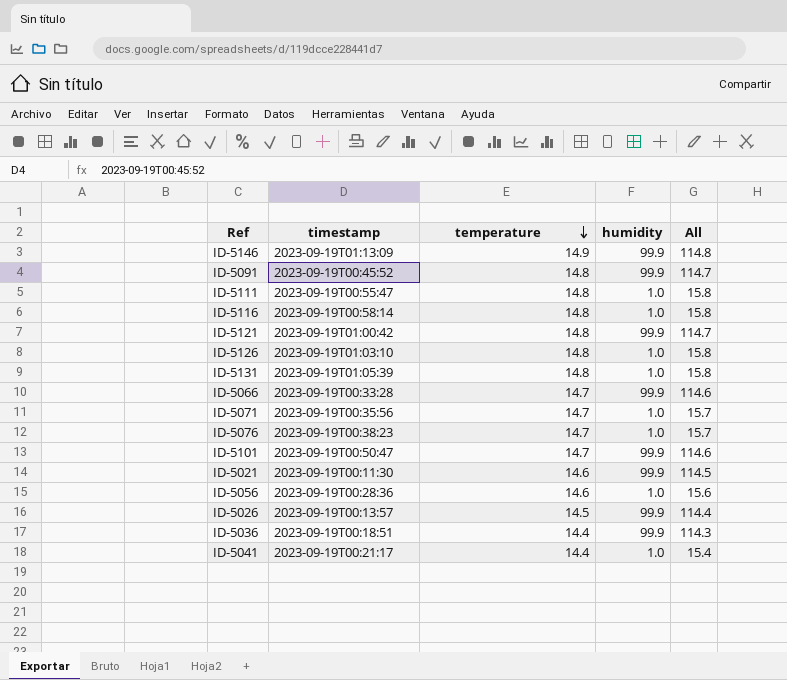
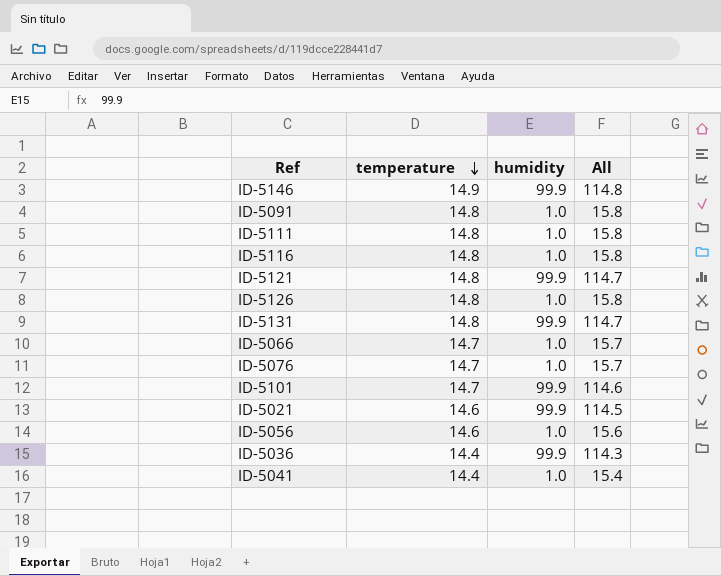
column timestamp | position: 2 -> none
row ID-5071: 2023-09-19T00:35:56 | 14.7 | 1.0 | 15.7 -> none
row ID-5026: 2023-09-19T00:13:57 | 14.5 | 99.9 | 114.4 -> none
ID-5091 | humidity: 99.9 -> 1.0
ID-5091 | All: 114.7 -> 15.8
ID-5131 | humidity: 1.0 -> 99.9
ID-5131 | All: 15.8 -> 114.7
ID-5066 | humidity: 99.9 -> 1.0
ID-5066 | All: 114.6 -> 15.7

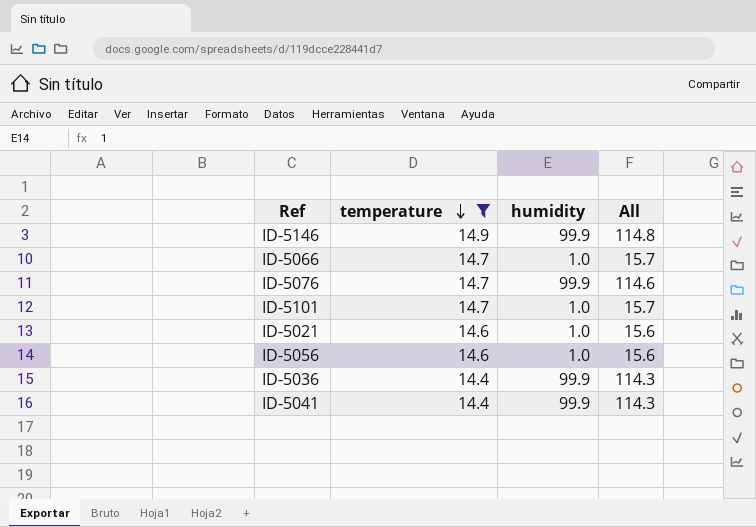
filter: none -> temperature != 14.8
ID-5076 | humidity: 1.0 -> 99.9
ID-5076 | All: 15.7 -> 114.6
ID-5101 | humidity: 99.9 -> 1.0
ID-5101 | All: 114.6 -> 15.7
ID-5021 | humidity: 99.9 -> 1.0
ID-5021 | All: 114.5 -> 15.6
ID-5041 | humidity: 1.0 -> 99.9
ID-5041 | All: 15.4 -> 114.3

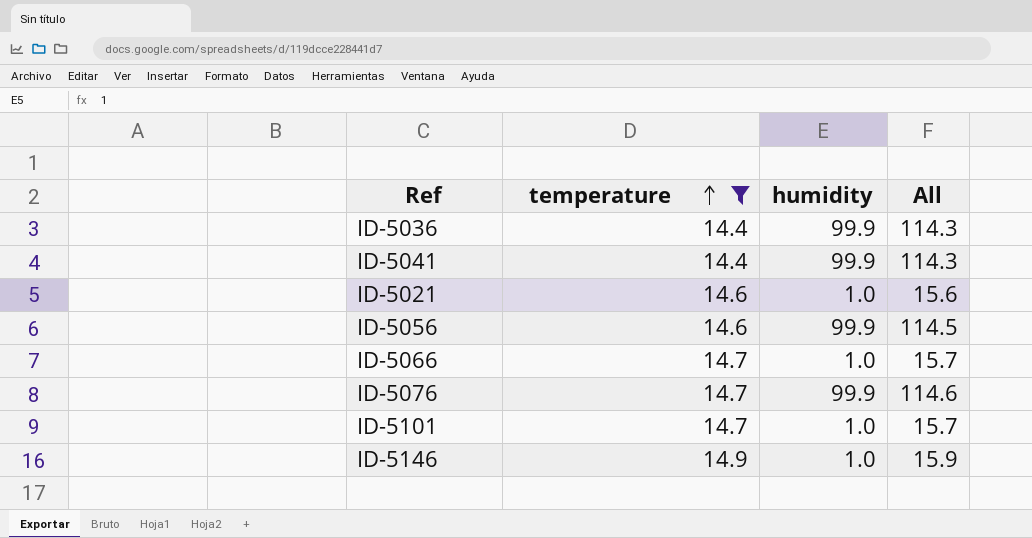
row order: temperature descending -> temperature ascending
ID-5056 | humidity: 1.0 -> 99.9
ID-5056 | All: 15.6 -> 114.5
ID-5146 | humidity: 99.9 -> 1.0
ID-5146 | All: 114.8 -> 15.9

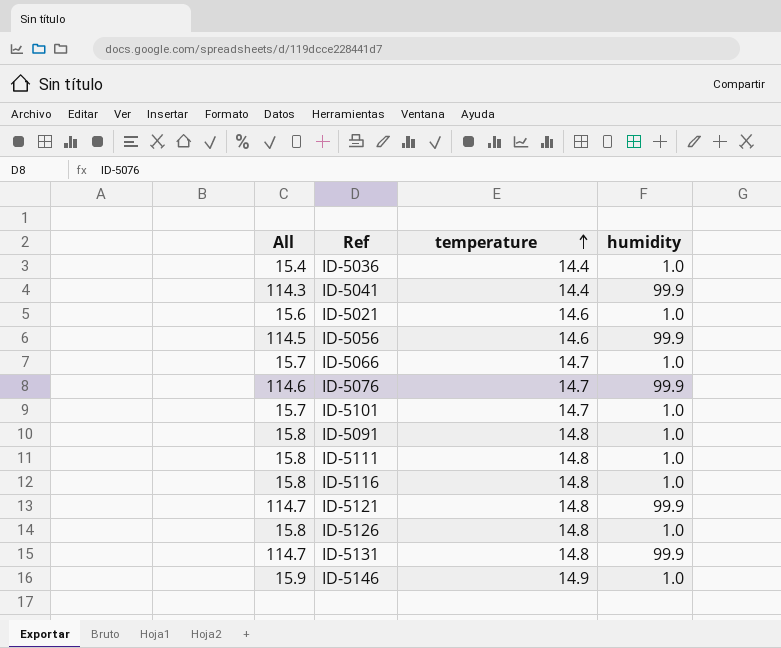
filter: temperature != 14.8 -> none
column All | position: 4 -> 1
ID-5036 | All: 114.3 -> 15.4
ID-5036 | humidity: 99.9 -> 1.0

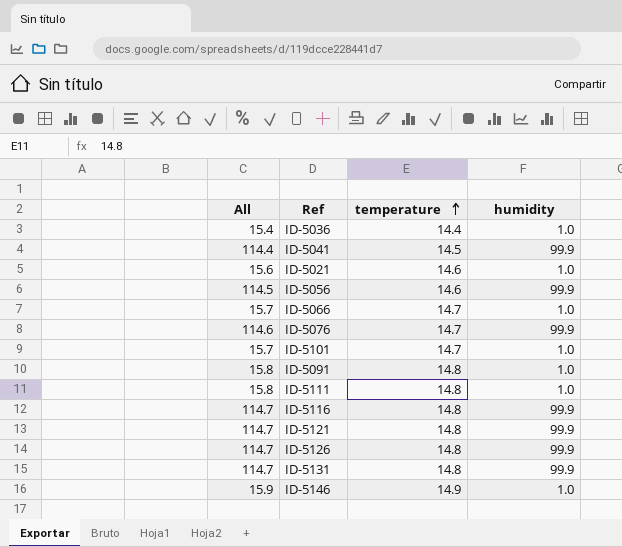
ID-5041 | All: 114.3 -> 114.4
ID-5041 | temperature: 14.4 -> 14.5
ID-5116 | All: 15.8 -> 114.7
ID-5116 | humidity: 1.0 -> 99.9
ID-5126 | All: 15.8 -> 114.7
ID-5126 | humidity: 1.0 -> 99.9

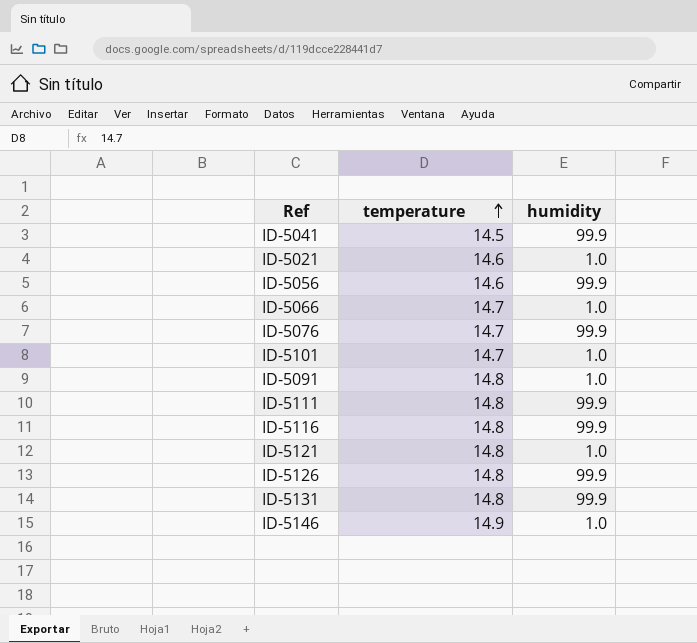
column All | formula: [temperature] + [humidity] -> none
row ID-5036: 15.4 | 14.4 | 1.0 -> none
ID-5111 | humidity: 1.0 -> 99.9
ID-5121 | humidity: 99.9 -> 1.0

